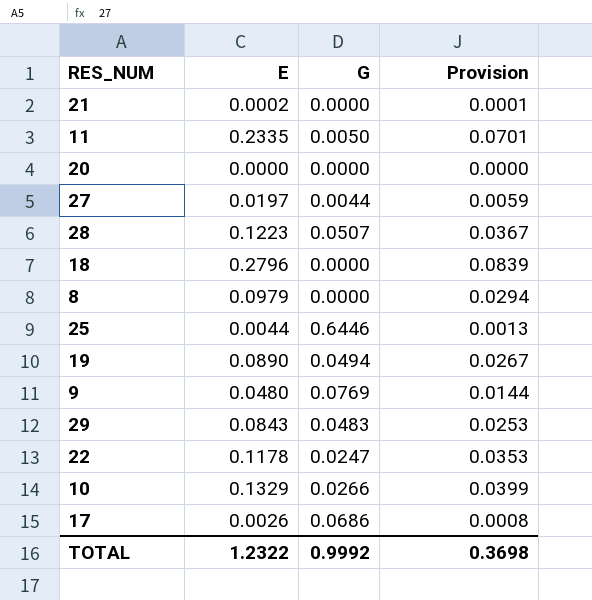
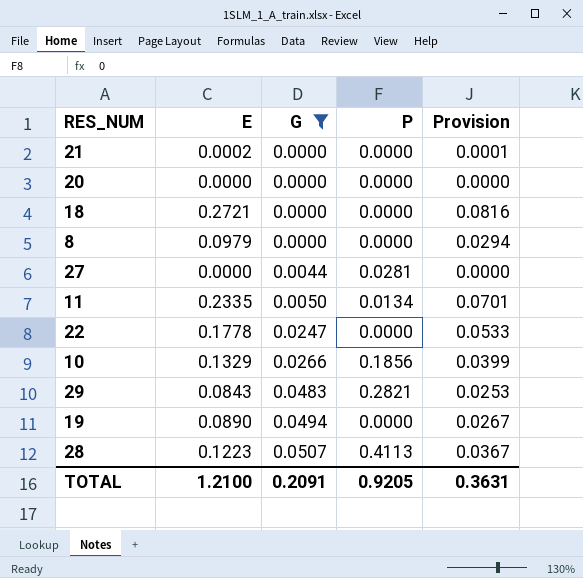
filter: none -> G <= 0.0507
row order: none -> G ascending
column P | position: none -> 4
18 | E: 0.2796 -> 0.2721
18 | Provision: 0.0839 -> 0.0816
27 | E: 0.0197 -> 0.0000
27 | Provision: 0.0059 -> 0.0000
22 | E: 0.1178 -> 0.1778
22 | Provision: 0.0353 -> 0.0533
TOTAL | E: 1.2322 -> 1.2100
TOTAL | G: 0.9992 -> 0.2091
TOTAL | Provision: 0.3698 -> 0.3631

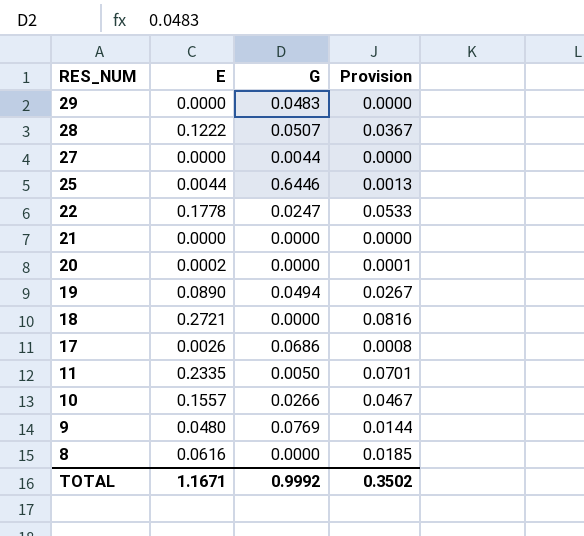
filter: G <= 0.0507 -> none
row order: G ascending -> RES_NUM descending
column P | position: 4 -> none
29 | E: 0.0843 -> 0.0000
29 | Provision: 0.0253 -> 0.0000
28 | E: 0.1223 -> 0.1222
21 | E: 0.0002 -> 0.0000
21 | Provision: 0.0001 -> 0.0000
20 | E: 0.0000 -> 0.0002
20 | Provision: 0.0000 -> 0.0001
10 | E: 0.1329 -> 0.1557
10 | Provision: 0.0399 -> 0.0467
8 | E: 0.0979 -> 0.0616
8 | Provision: 0.0294 -> 0.0185
TOTAL | E: 1.2100 -> 1.1671
TOTAL | G: 0.2091 -> 0.9992
TOTAL | Provision: 0.3631 -> 0.3502

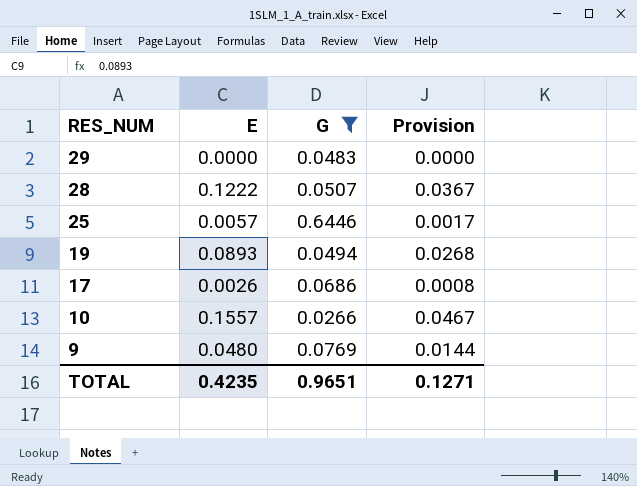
filter: none -> G >= 0.0266
25 | E: 0.0044 -> 0.0057
25 | Provision: 0.0013 -> 0.0017
19 | E: 0.0890 -> 0.0893
19 | Provision: 0.0267 -> 0.0268
TOTAL | E: 1.1671 -> 0.4235
TOTAL | G: 0.9992 -> 0.9651
TOTAL | Provision: 0.3502 -> 0.1271

